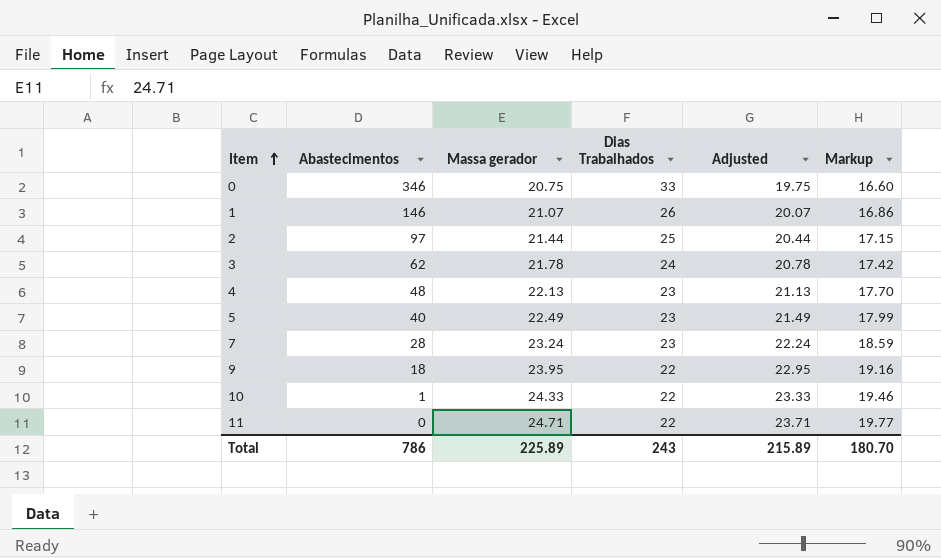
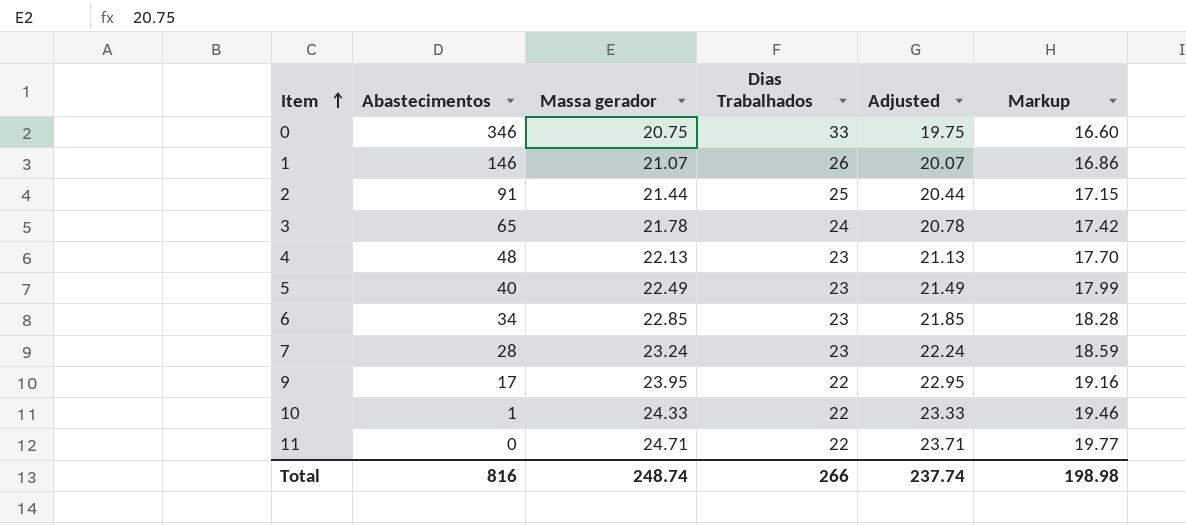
2 | Abastecimentos: 97 -> 91
3 | Abastecimentos: 62 -> 65
row 6: none -> 34 | 22.85 | 23 | 21.85 | 18.28
9 | Abastecimentos: 18 -> 17
Total | Abastecimentos: 786 -> 816
Total | Massa gerador: 225.89 -> 248.74
Total | Dias Trabalhados: 243 -> 266
Total | Adjusted: 215.89 -> 237.74
Total | Markup: 180.70 -> 198.98

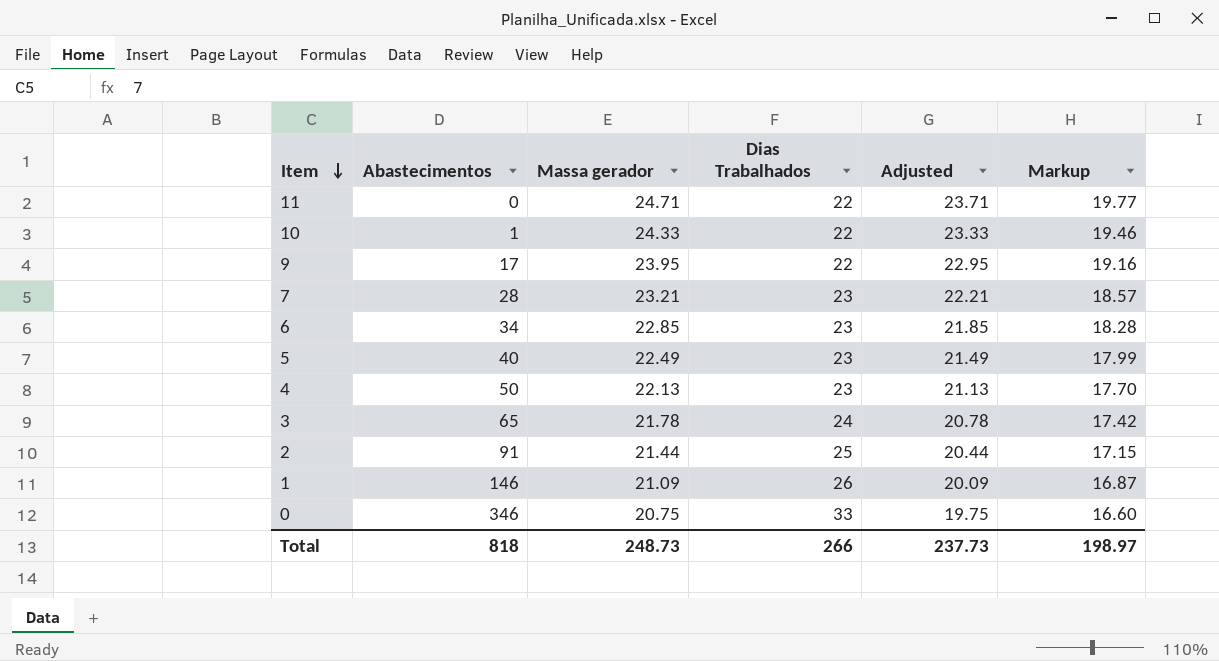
row order: Item ascending -> Item descending
7 | Massa gerador: 23.24 -> 23.21
7 | Adjusted: 22.24 -> 22.21
7 | Markup: 18.59 -> 18.57
4 | Abastecimentos: 48 -> 50
1 | Massa gerador: 21.07 -> 21.09
1 | Adjusted: 20.07 -> 20.09
1 | Markup: 16.86 -> 16.87
Total | Abastecimentos: 816 -> 818
Total | Massa gerador: 248.74 -> 248.73
Total | Adjusted: 237.74 -> 237.73
Total | Markup: 198.98 -> 198.97

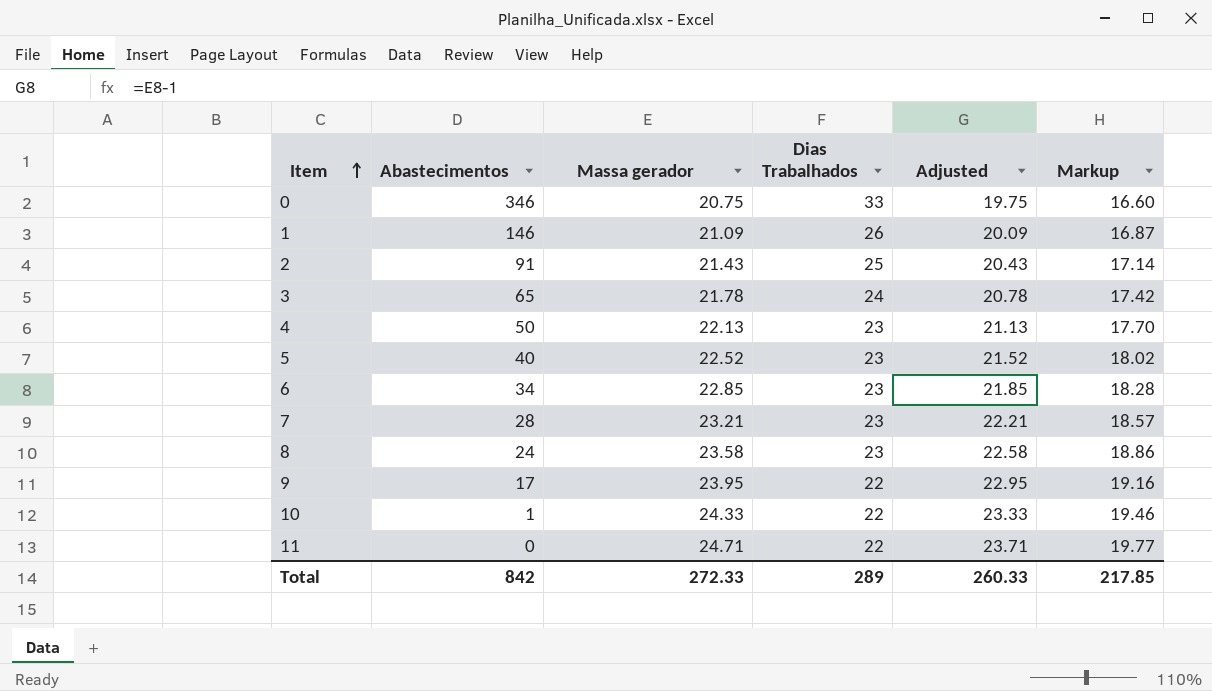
row order: Item descending -> Item ascending
2 | Massa gerador: 21.44 -> 21.43
2 | Adjusted: 20.44 -> 20.43
2 | Markup: 17.15 -> 17.14
5 | Massa gerador: 22.49 -> 22.52
5 | Adjusted: 21.49 -> 21.52
5 | Markup: 17.99 -> 18.02
row 8: none -> 24 | 23.58 | 23 | 22.58 | 18.86
Total | Abastecimentos: 818 -> 842
Total | Massa gerador: 248.73 -> 272.33
Total | Dias Trabalhados: 266 -> 289
Total | Adjusted: 237.73 -> 260.33
Total | Markup: 198.97 -> 217.85

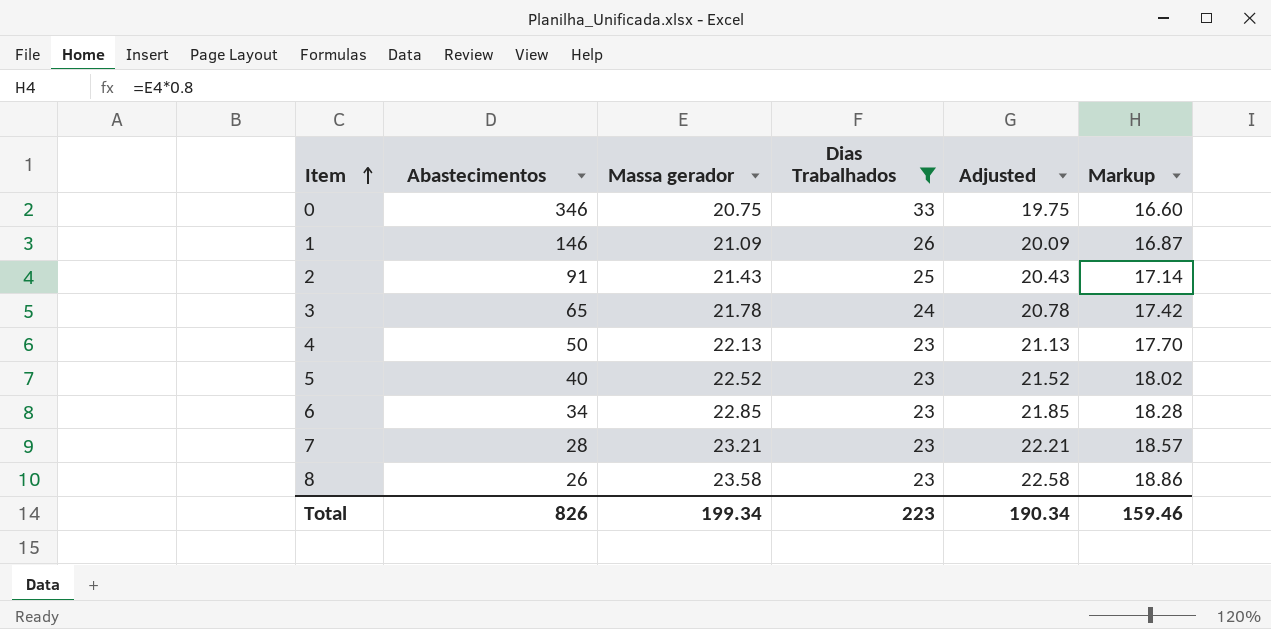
filter: none -> Dias Trabalhados != 22
8 | Abastecimentos: 24 -> 26
Total | Abastecimentos: 842 -> 826
Total | Massa gerador: 272.33 -> 199.34
Total | Dias Trabalhados: 289 -> 223
Total | Adjusted: 260.33 -> 190.34
Total | Markup: 217.85 -> 159.46

